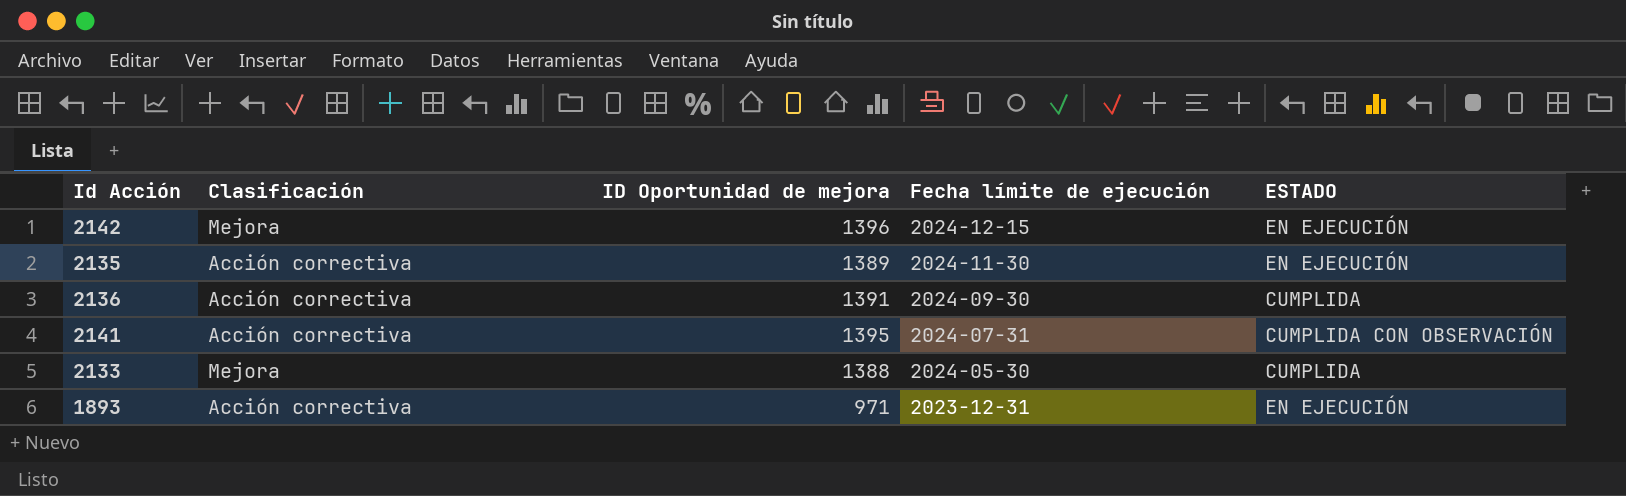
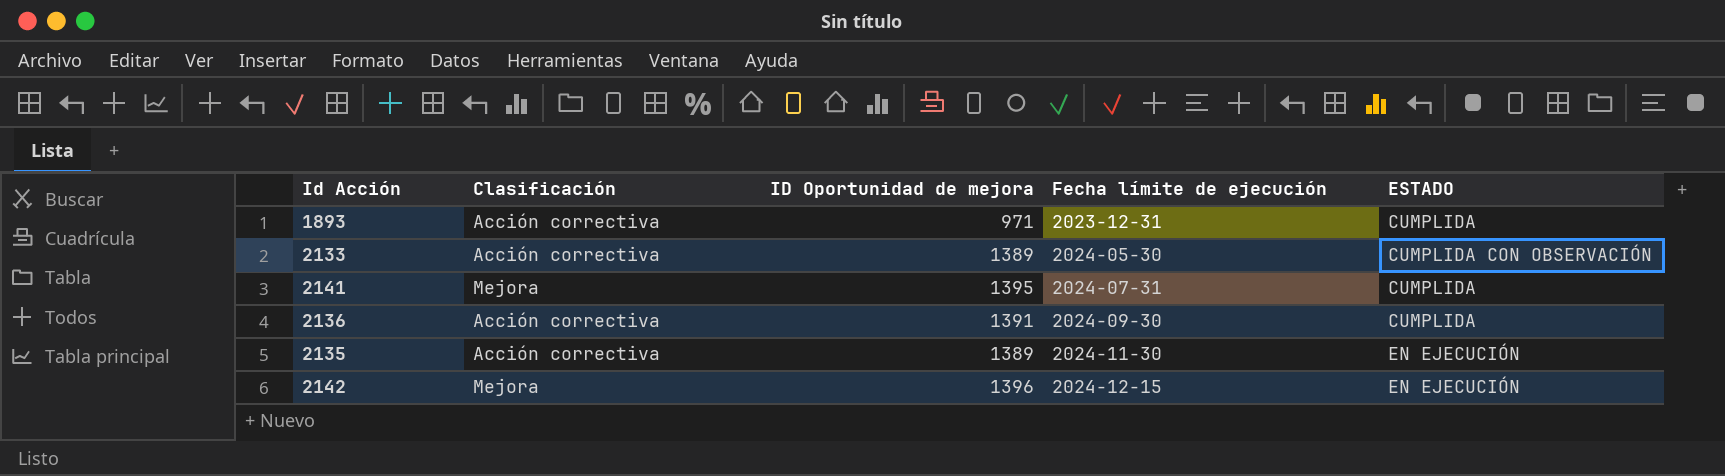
row order: Fecha límite de ejecución descending -> Fecha límite de ejecución ascending
1893 | ESTADO: EN EJECUCIÓN -> CUMPLIDA
2133 | Clasificación: Mejora -> Acción correctiva
2133 | ID Oportunidad de mejora: 1388 -> 1389
2133 | ESTADO: CUMPLIDA -> CUMPLIDA CON OBSERVACIÓN
2141 | Clasificación: Acción correctiva -> Mejora
2141 | ESTADO: CUMPLIDA CON OBSERVACIÓN -> CUMPLIDA

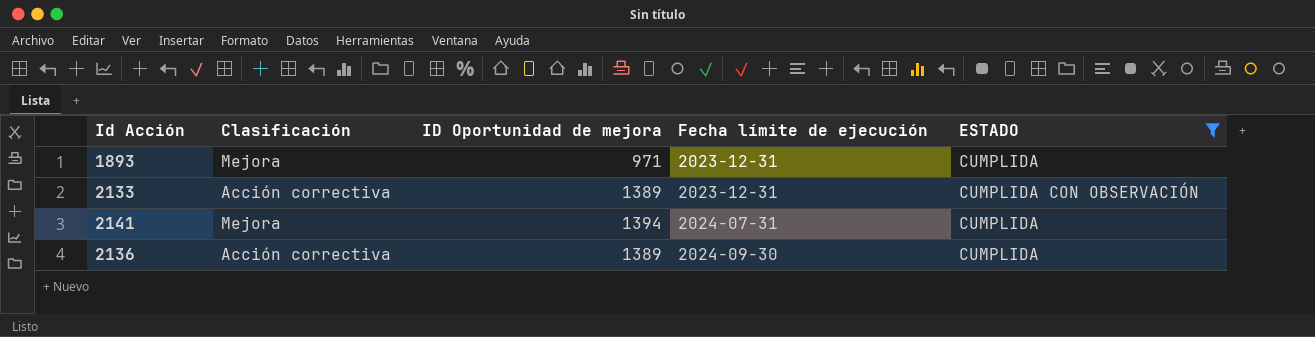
filter: none -> ESTADO != EN EJECUCIÓN
1893 | Clasificación: Acción correctiva -> Mejora
2133 | Fecha límite de ejecución: 2024-05-30 -> 2023-12-31
2141 | ID Oportunidad de mejora: 1395 -> 1394
2136 | ID Oportunidad de mejora: 1391 -> 1389

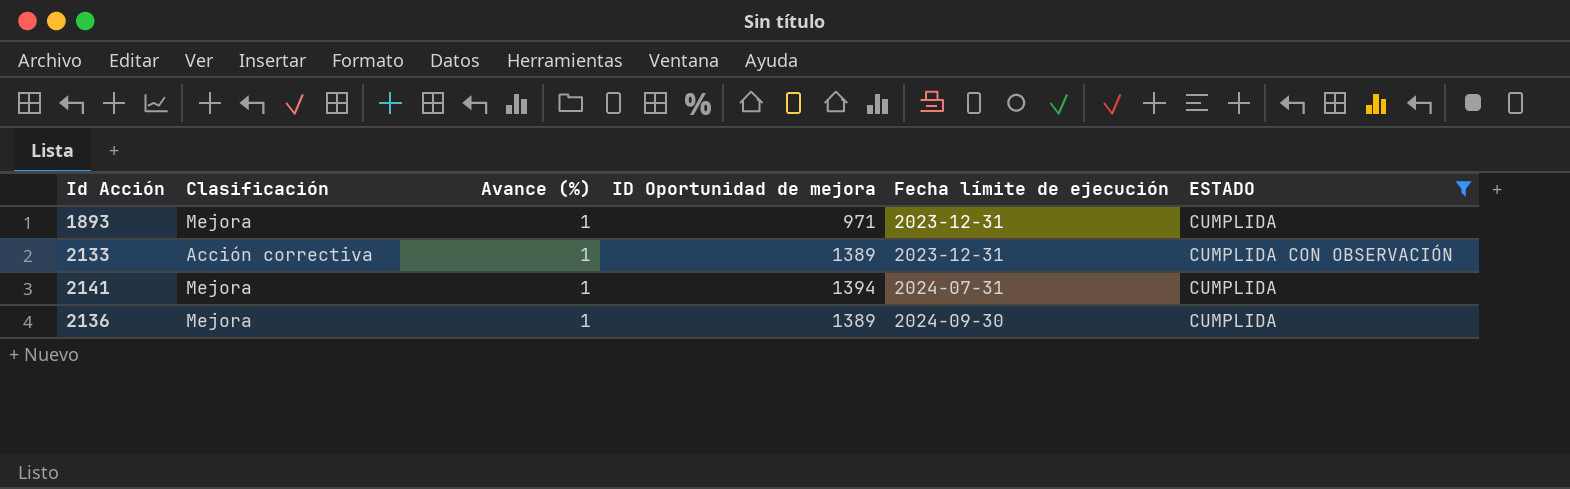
column Avance (%) | position: none -> 3
2136 | Clasificación: Acción correctiva -> Mejora

